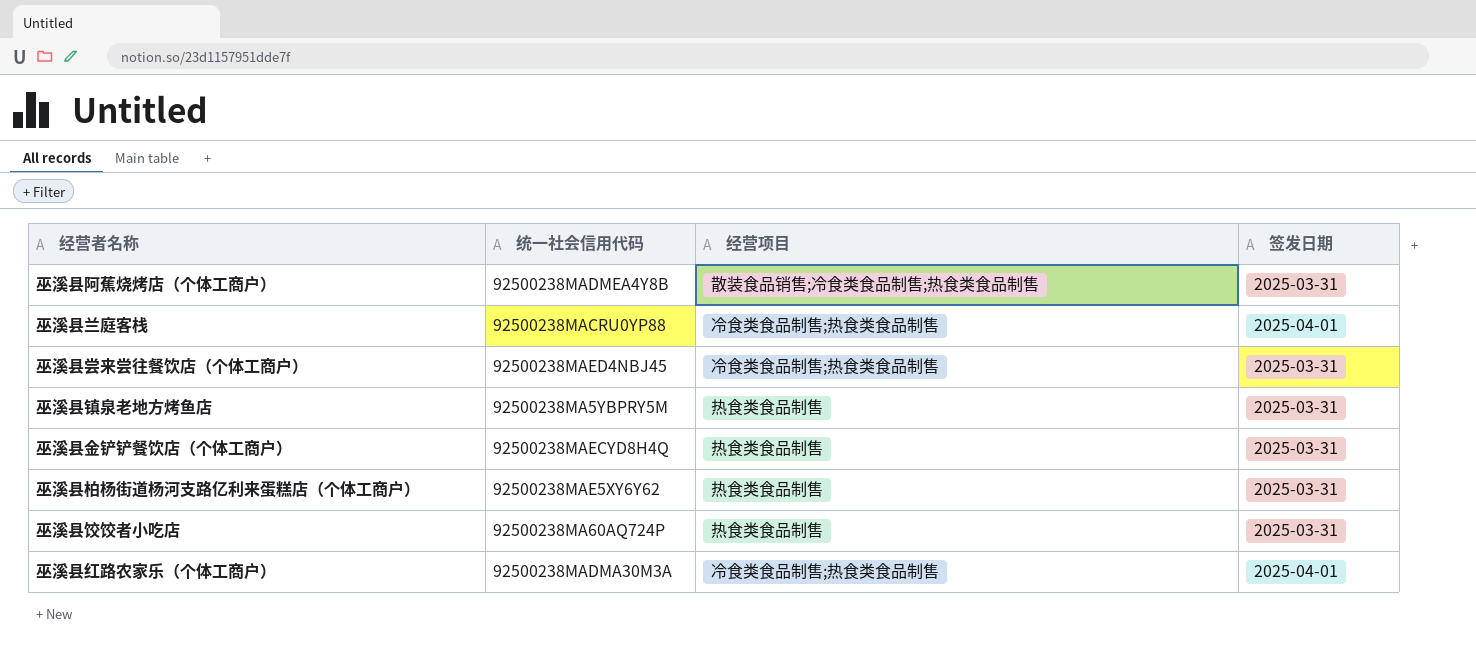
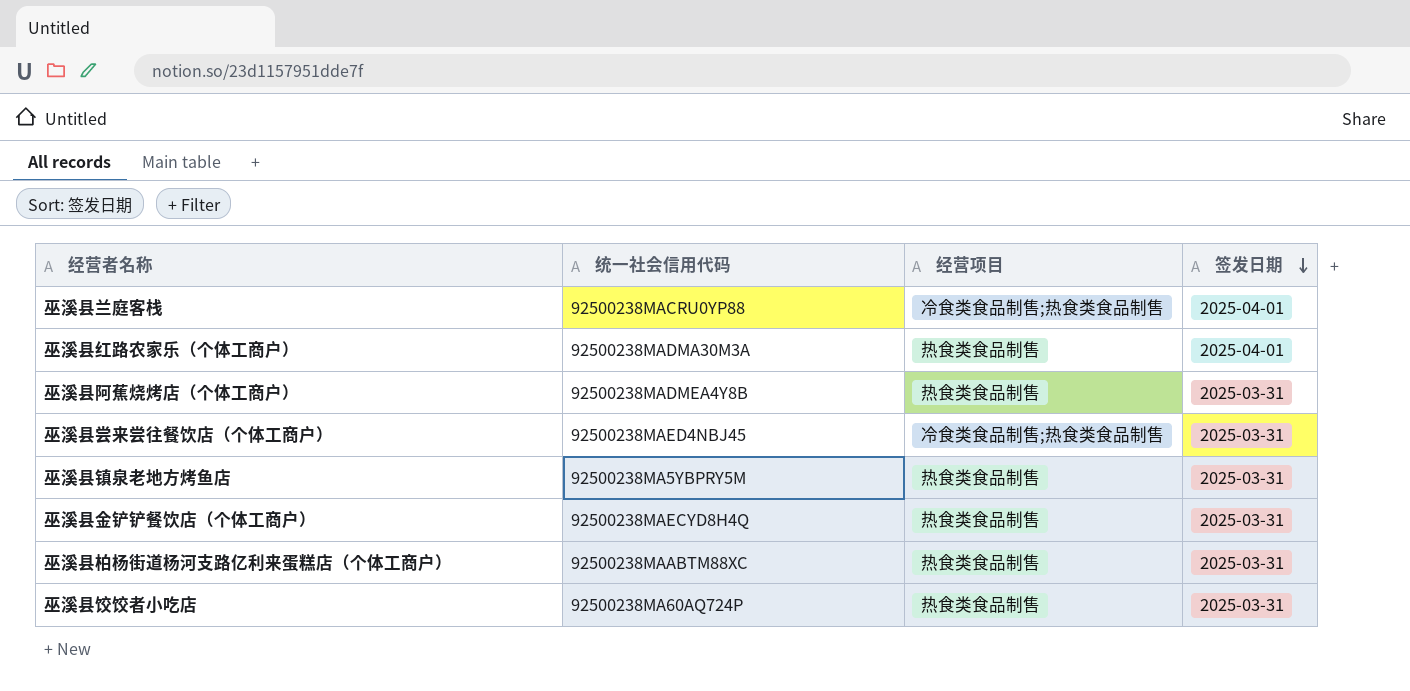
row order: none -> 签发日期 descending
巫溪县红路农家乐（个体工商户） | 经营项目: 冷食类食品制售;热食类食品制售 -> 热食类食品制售
巫溪县阿蕉烧烤店（个体工商户） | 经营项目: 散装食品销售;冷食类食品制售;热食类食品制售 -> 热食类食品制售
巫溪县柏杨街道杨河支路亿利来蛋糕店（个体工商户） | 统一社会信用代码: 92500238MAE5XY6Y62 -> 92500238MAABTM88XC

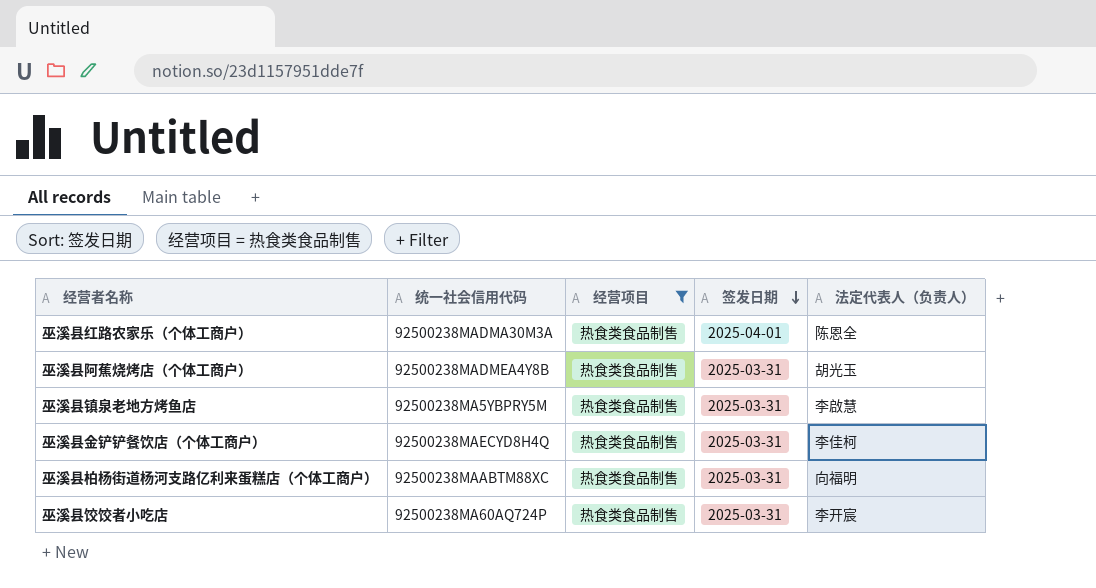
filter: none -> 经营项目 = 热食类食品制售
column 法定代表人（负责人） | position: none -> 5

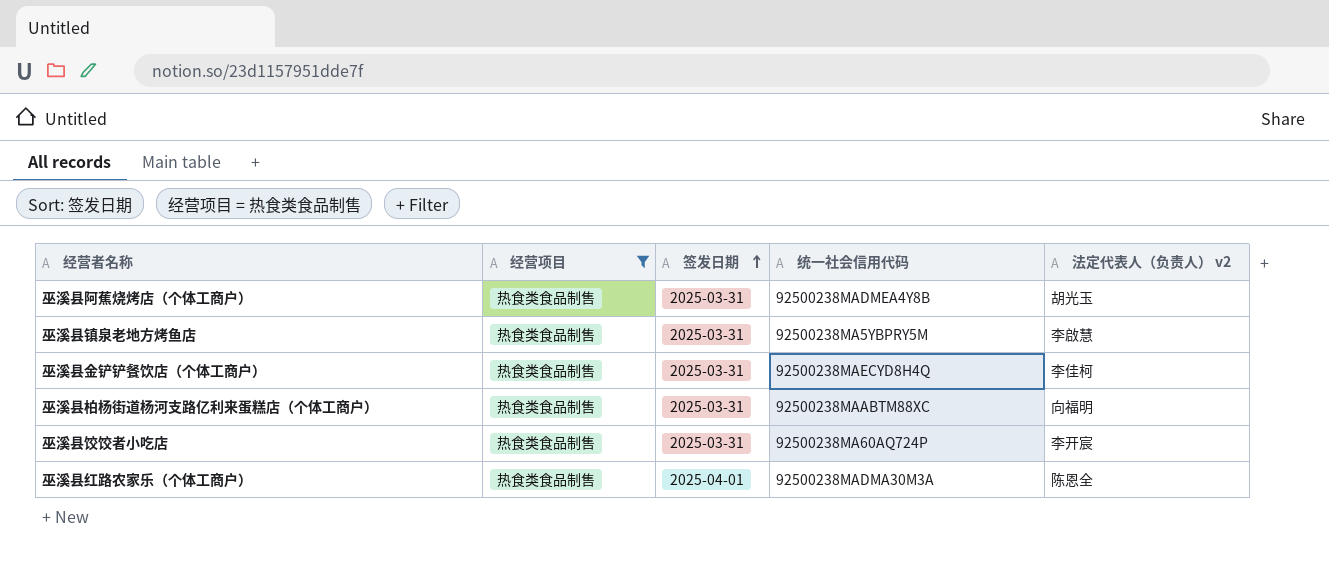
row order: 签发日期 descending -> 签发日期 ascending
column 统一社会信用代码 | position: 2 -> 4
column name: 法定代表人（负责人） -> 法定代表人（负责人） v2

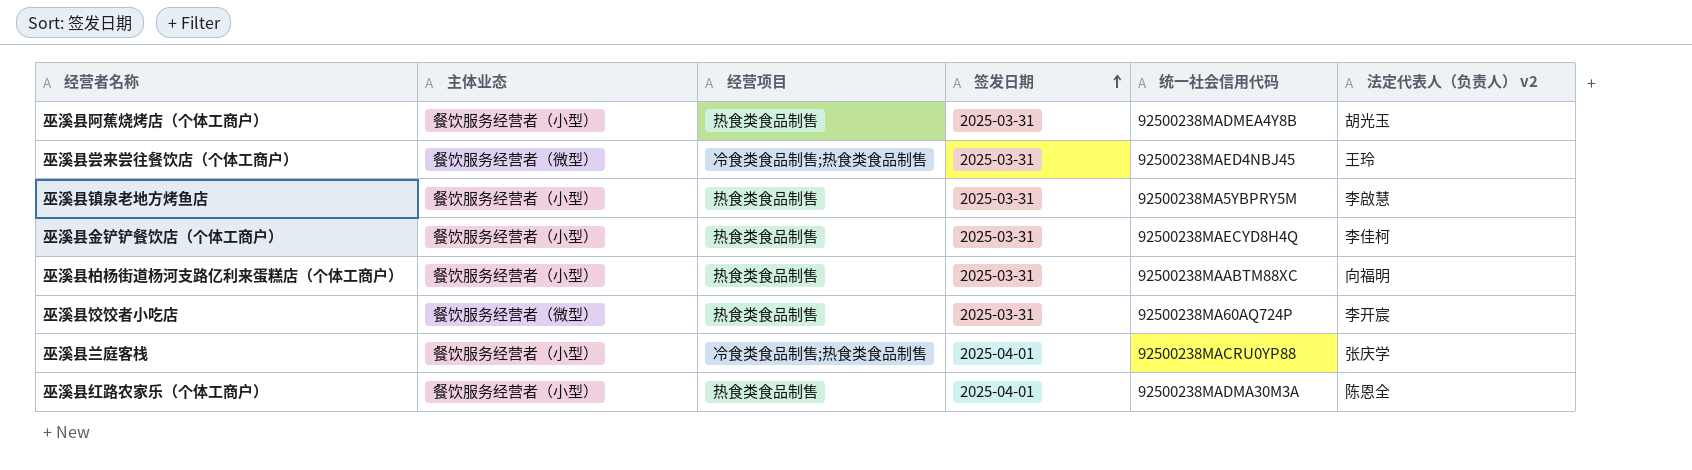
filter: 经营项目 = 热食类食品制售 -> none
column 主体业态 | position: none -> 2

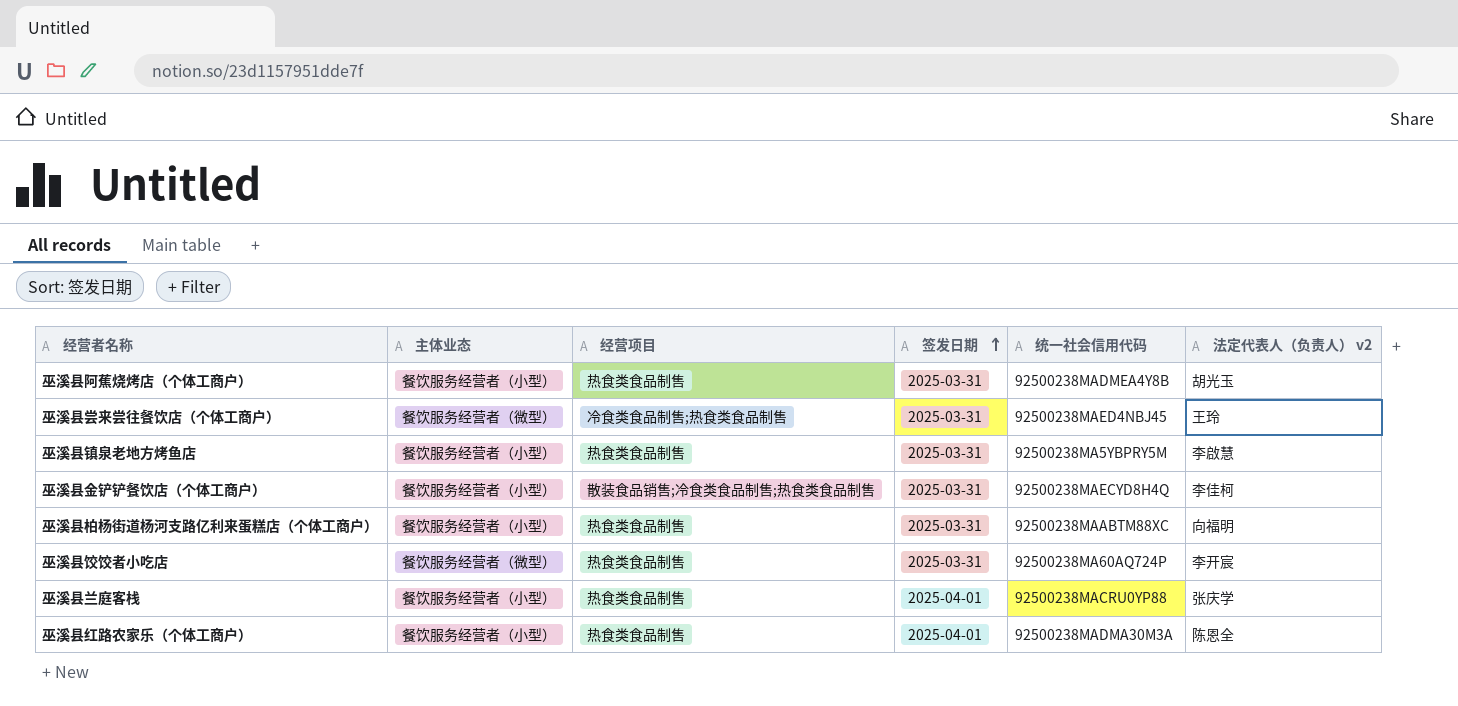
巫溪县金铲铲餐饮店（个体工商户） | 经营项目: 热食类食品制售 -> 散装食品销售;冷食类食品制售;热食类食品制售
巫溪县兰庭客栈 | 经营项目: 冷食类食品制售;热食类食品制售 -> 热食类食品制售

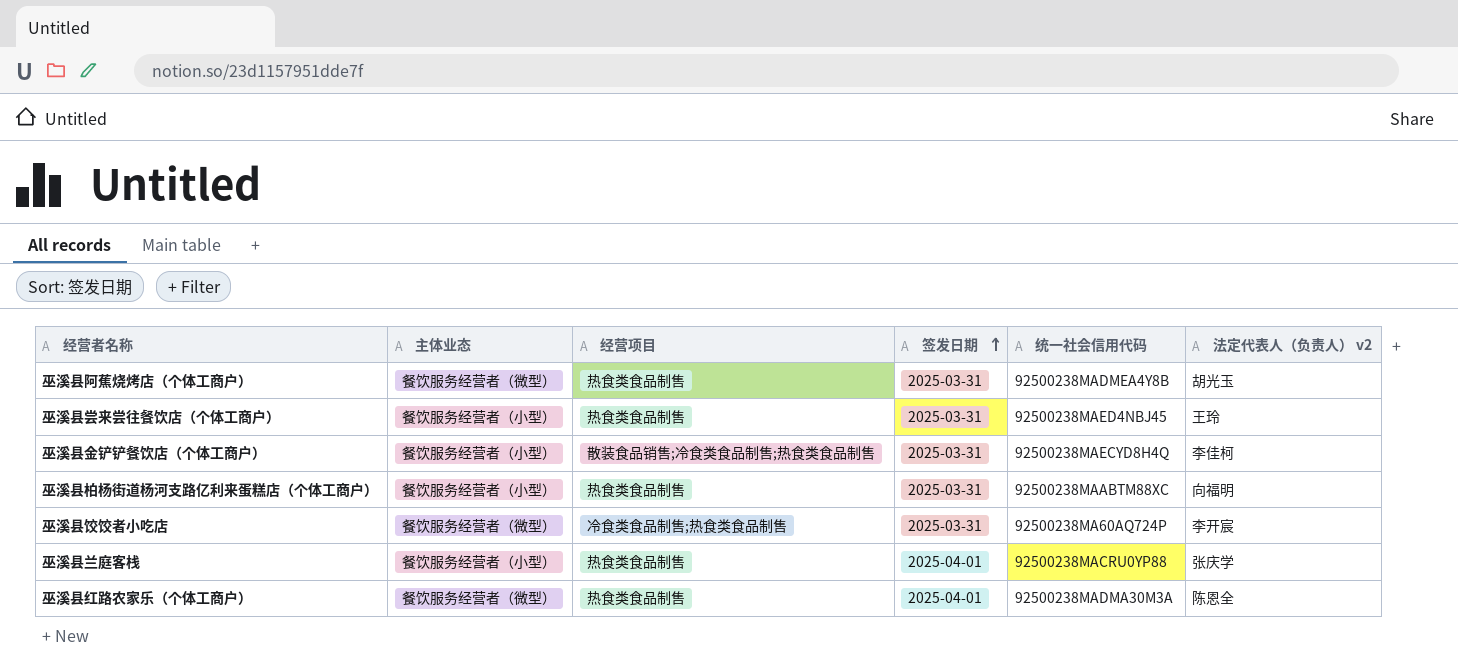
row 巫溪县镇泉老地方烤鱼店: 餐饮服务经营者（小型） | 热食类食品制售 | 2025-03-31 | 92500238MA5YBPRY5M | 李啟慧 -> none
巫溪县阿蕉烧烤店（个体工商户） | 主体业态: 餐饮服务经营者（小型） -> 餐饮服务经营者（微型）
巫溪县尝来尝往餐饮店（个体工商户） | 主体业态: 餐饮服务经营者（微型） -> 餐饮服务经营者（小型）
巫溪县尝来尝往餐饮店（个体工商户） | 经营项目: 冷食类食品制售;热食类食品制售 -> 热食类食品制售
巫溪县饺饺者小吃店 | 经营项目: 热食类食品制售 -> 冷食类食品制售;热食类食品制售
巫溪县红路农家乐（个体工商户） | 主体业态: 餐饮服务经营者（小型） -> 餐饮服务经营者（微型）

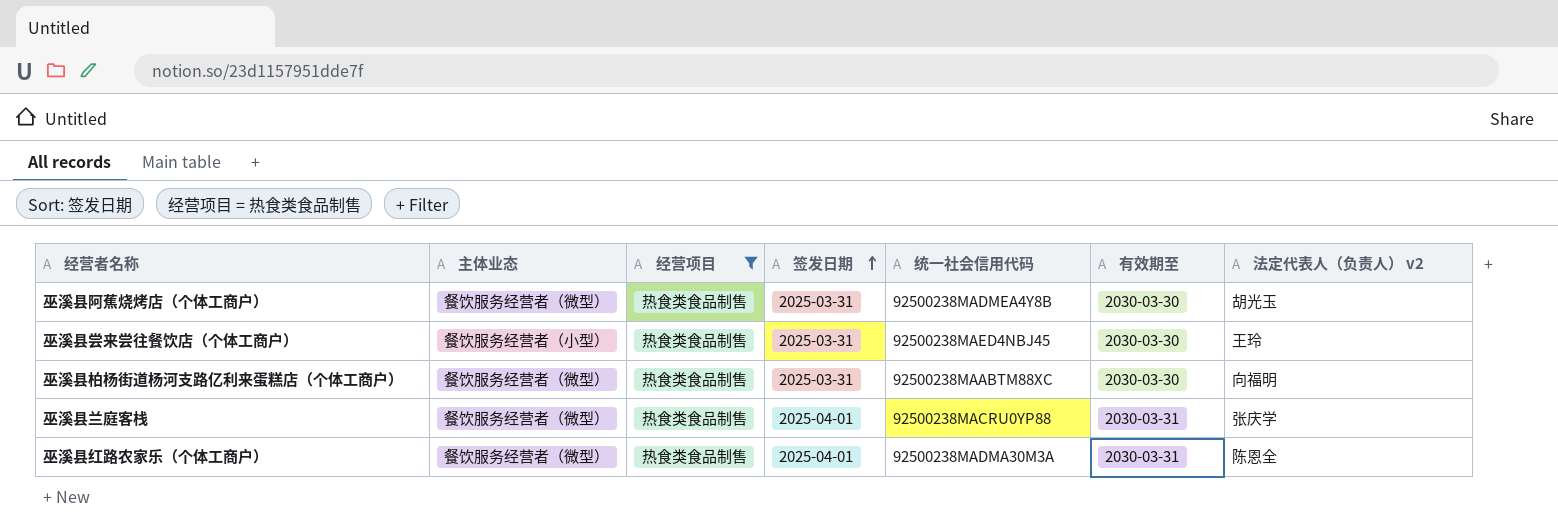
filter: none -> 经营项目 = 热食类食品制售
column 有效期至 | position: none -> 6
巫溪县柏杨街道杨河支路亿利来蛋糕店（个体工商户） | 主体业态: 餐饮服务经营者（小型） -> 餐饮服务经营者（微型）
巫溪县兰庭客栈 | 主体业态: 餐饮服务经营者（小型） -> 餐饮服务经营者（微型）

